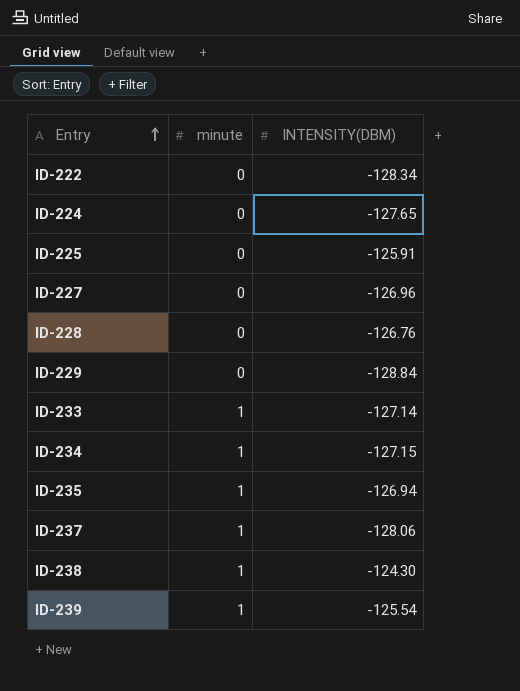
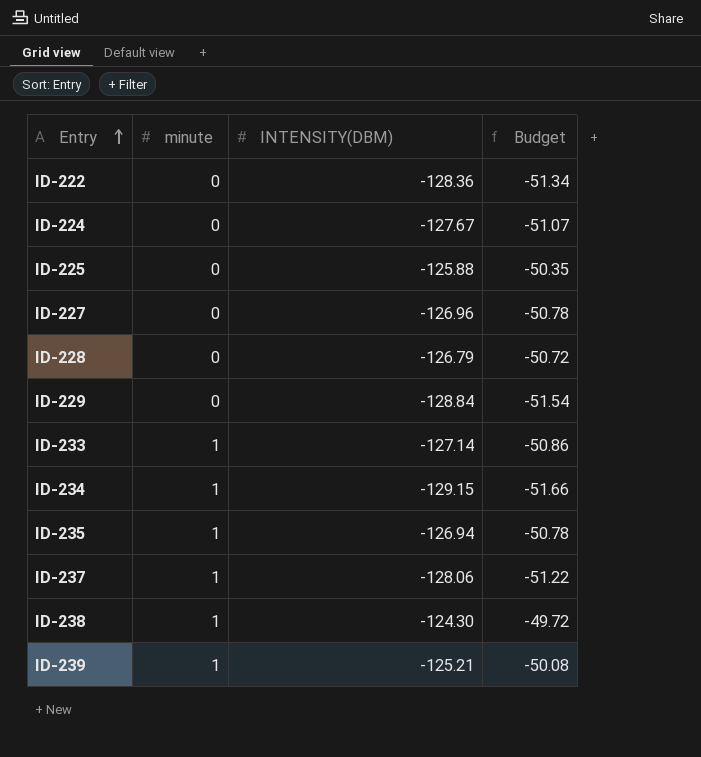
column Budget | formula: none -> [INTENSITY(DBM)] * 0.4
ID-222 | INTENSITY(DBM): -128.34 -> -128.36
ID-224 | INTENSITY(DBM): -127.65 -> -127.67
ID-225 | INTENSITY(DBM): -125.91 -> -125.88
ID-228 | INTENSITY(DBM): -126.76 -> -126.79
ID-234 | INTENSITY(DBM): -127.15 -> -129.15
ID-239 | INTENSITY(DBM): -125.54 -> -125.21

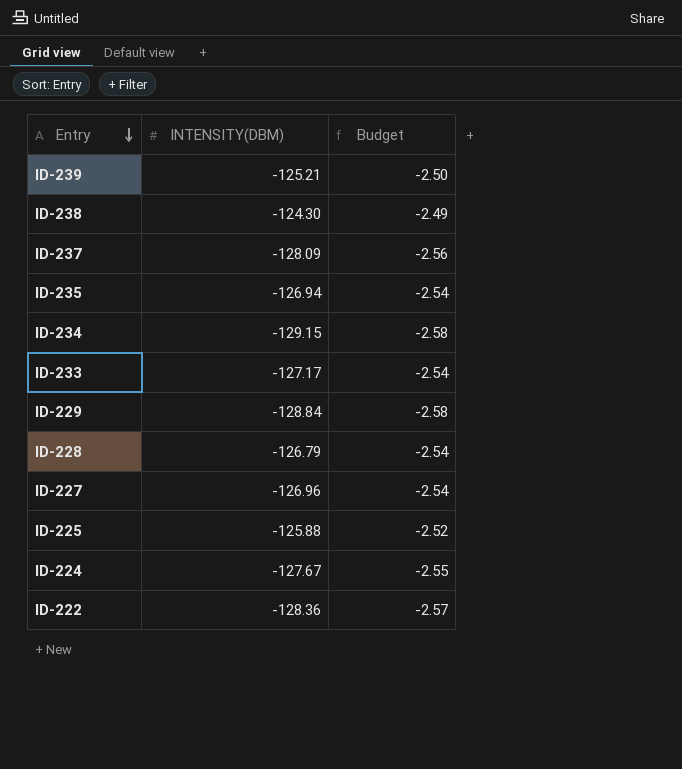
row order: Entry ascending -> Entry descending
column minute | position: 2 -> none
column Budget | formula: [INTENSITY(DBM)] * 0.4 -> [INTENSITY(DBM)] * 0.02
ID-237 | INTENSITY(DBM): -128.06 -> -128.09
ID-233 | INTENSITY(DBM): -127.14 -> -127.17

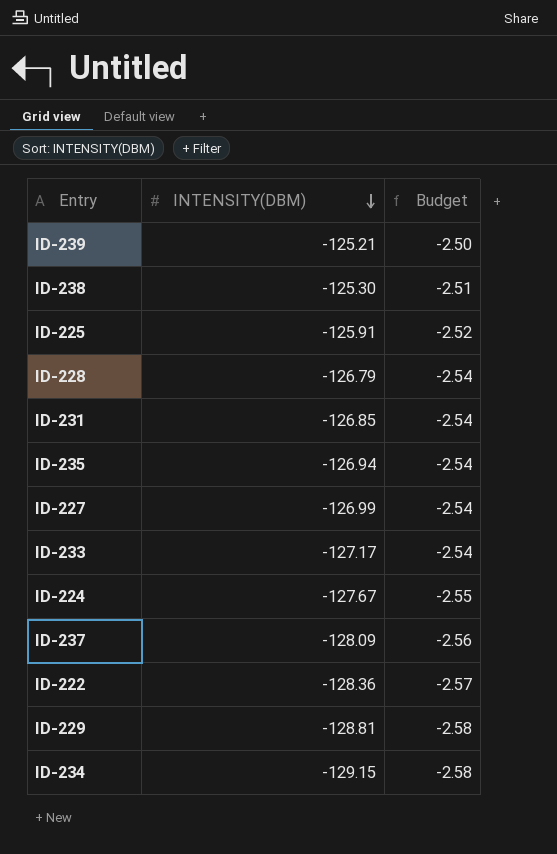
row order: Entry descending -> INTENSITY(DBM) descending
ID-238 | INTENSITY(DBM): -124.30 -> -125.30
ID-238 | Budget: -2.49 -> -2.51
ID-225 | INTENSITY(DBM): -125.88 -> -125.91
row ID-231: none -> -126.85 | -2.54
ID-227 | INTENSITY(DBM): -126.96 -> -126.99
ID-229 | INTENSITY(DBM): -128.84 -> -128.81

